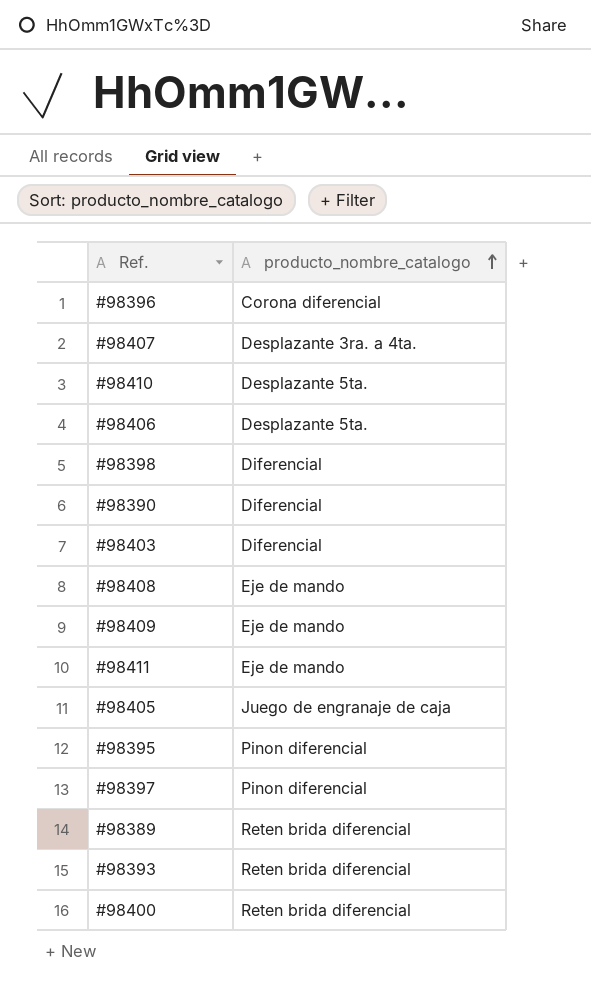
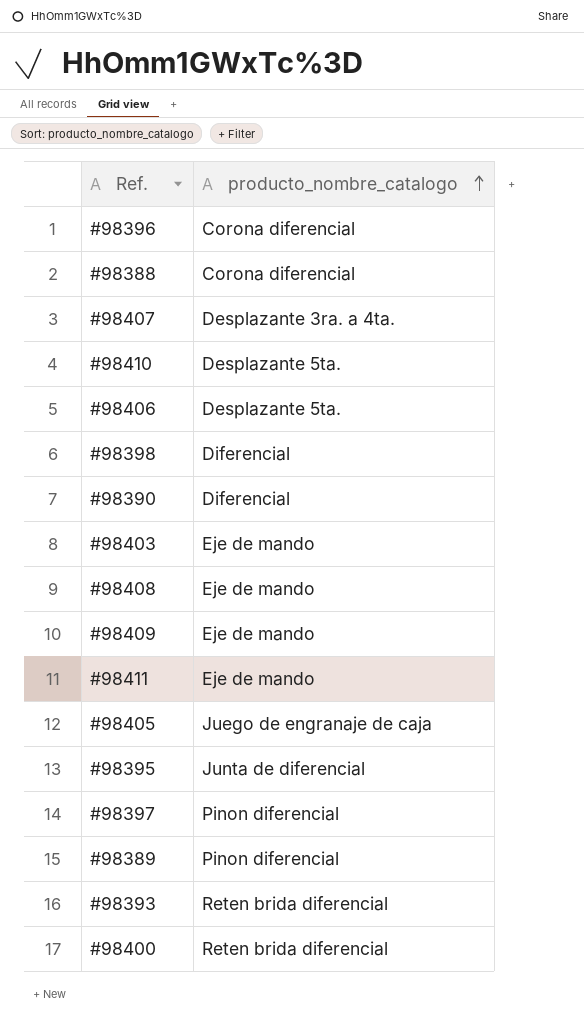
row #98388: none -> Corona diferencial
#98403 | producto_nombre_catalogo: Diferencial -> Eje de mando
#98395 | producto_nombre_catalogo: Pinon diferencial -> Junta de diferencial
#98389 | producto_nombre_catalogo: Reten brida diferencial -> Pinon diferencial

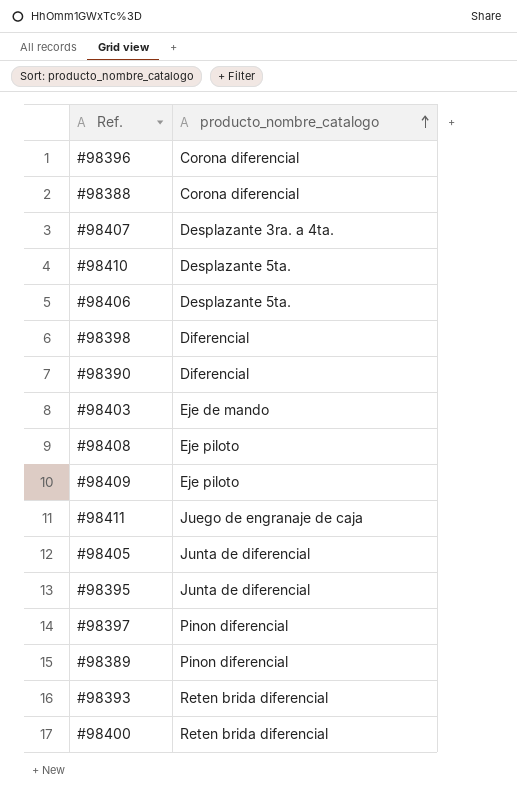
#98408 | producto_nombre_catalogo: Eje de mando -> Eje piloto
#98409 | producto_nombre_catalogo: Eje de mando -> Eje piloto
#98411 | producto_nombre_catalogo: Eje de mando -> Juego de engranaje de caja
#98405 | producto_nombre_catalogo: Juego de engranaje de caja -> Junta de diferencial

